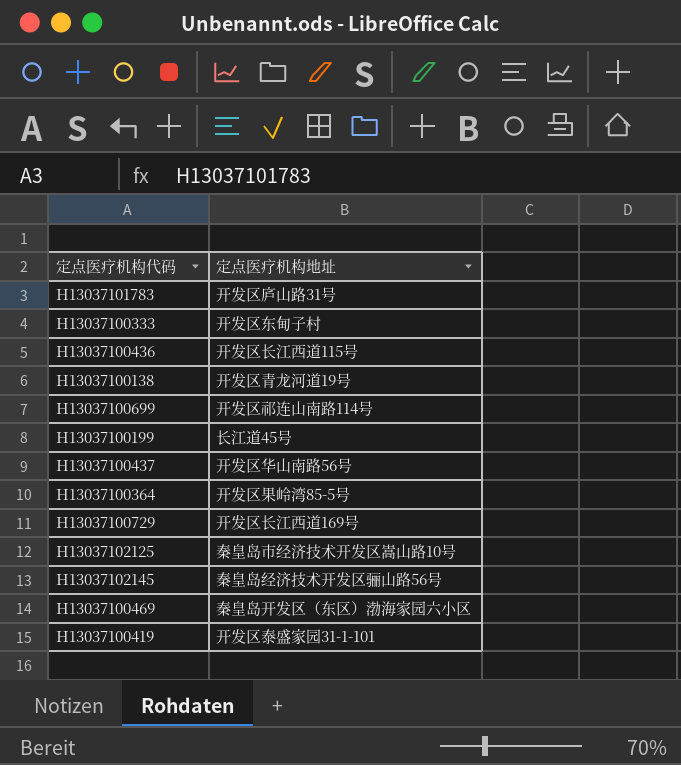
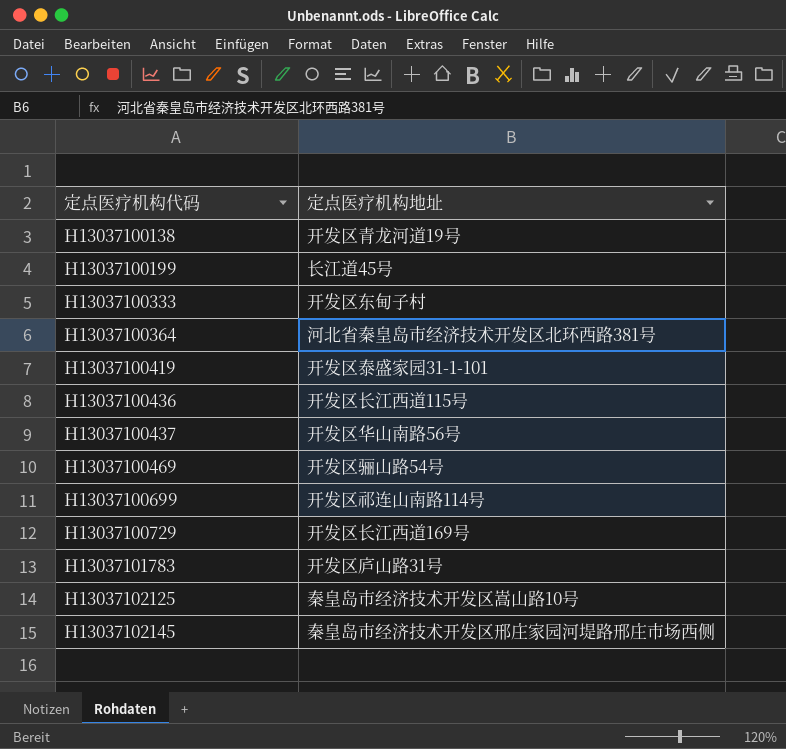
row order: none -> 定点医疗机构代码 ascending
H13037100364 | 定点医疗机构地址: 开发区果岭湾85-5号 -> 河北省秦皇岛市经济技术开发区北环西路381号
H13037100469 | 定点医疗机构地址: 秦皇岛开发区（东区）渤海家园六小区 -> 开发区骊山路54号
H13037102145 | 定点医疗机构地址: 秦皇岛经济技术开发区骊山路56号 -> 秦皇岛市经济技术开发区邢庄家园河堤路邢庄市场西侧

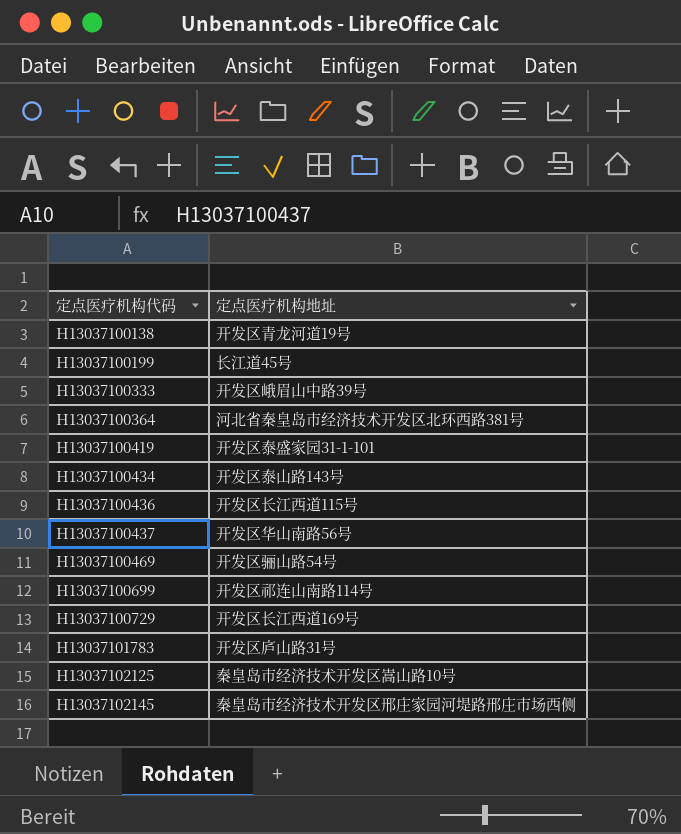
H13037100333 | 定点医疗机构地址: 开发区东甸子村 -> 开发区峨眉山中路39号
row H13037100434: none -> 开发区泰山路143号

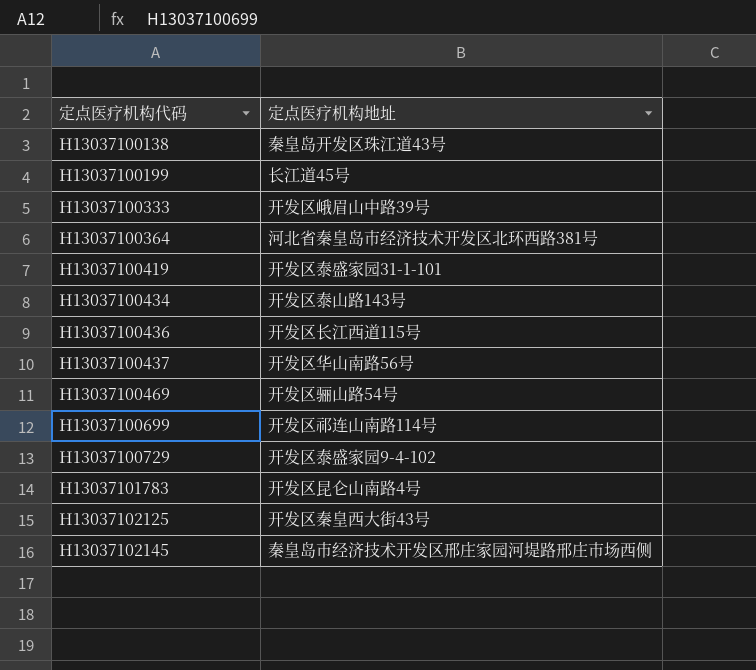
H13037100138 | 定点医疗机构地址: 开发区青龙河道19号 -> 秦皇岛开发区珠江道43号
H13037100729 | 定点医疗机构地址: 开发区长江西道169号 -> 开发区泰盛家园9-4-102
H13037101783 | 定点医疗机构地址: 开发区庐山路31号 -> 开发区昆仑山南路4号
H13037102125 | 定点医疗机构地址: 秦皇岛市经济技术开发区嵩山路10号 -> 开发区秦皇西大街43号

